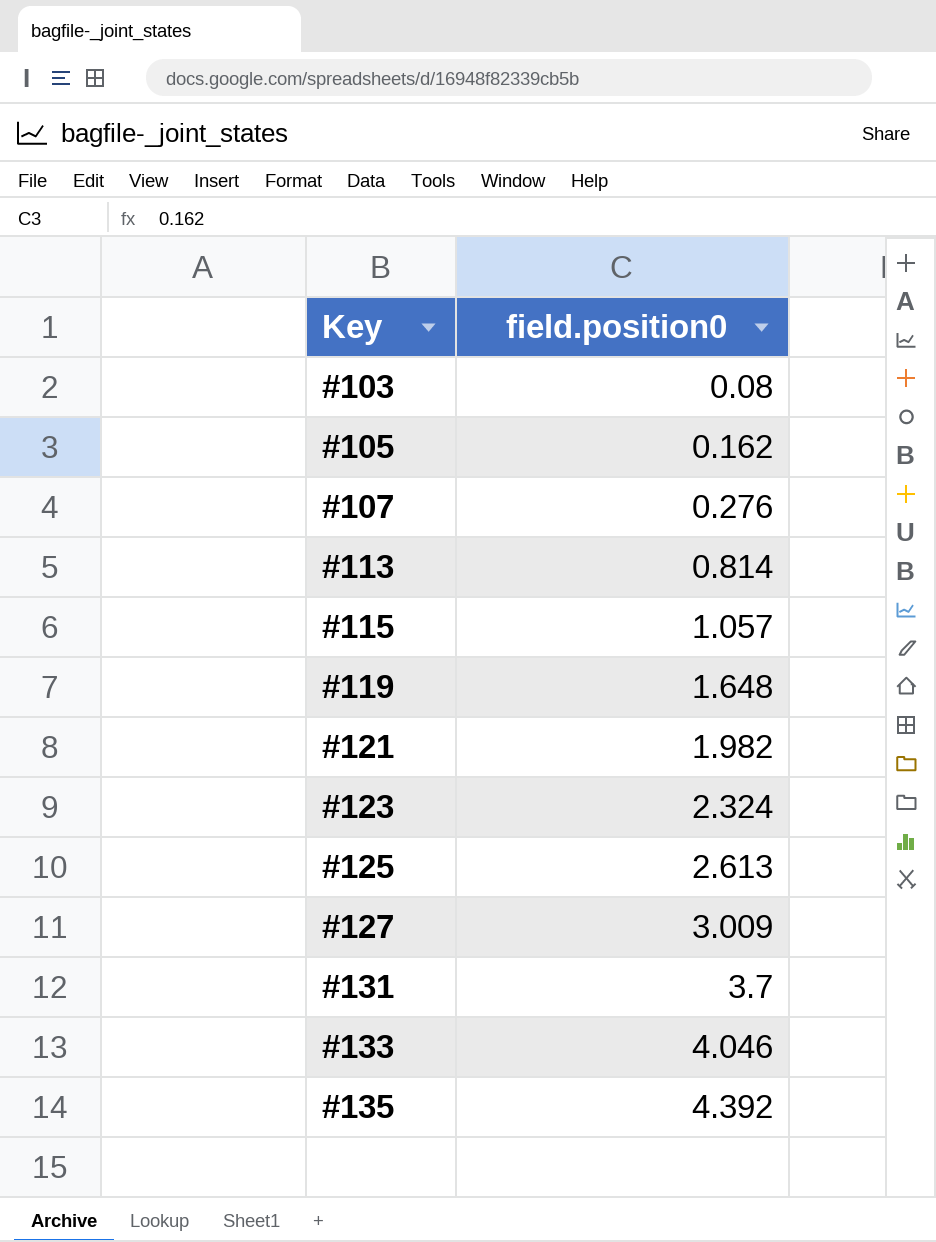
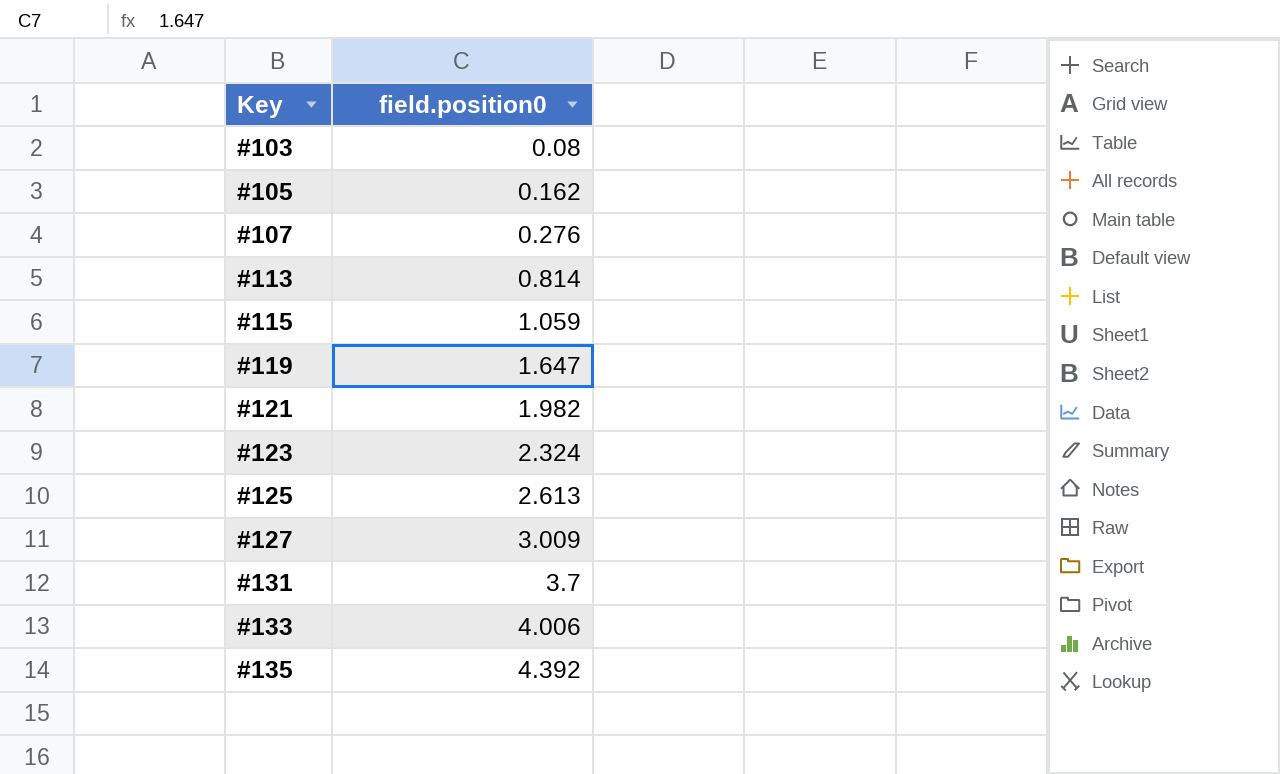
#115 | field.position0: 1.057 -> 1.059
#119 | field.position0: 1.648 -> 1.647
#133 | field.position0: 4.046 -> 4.006

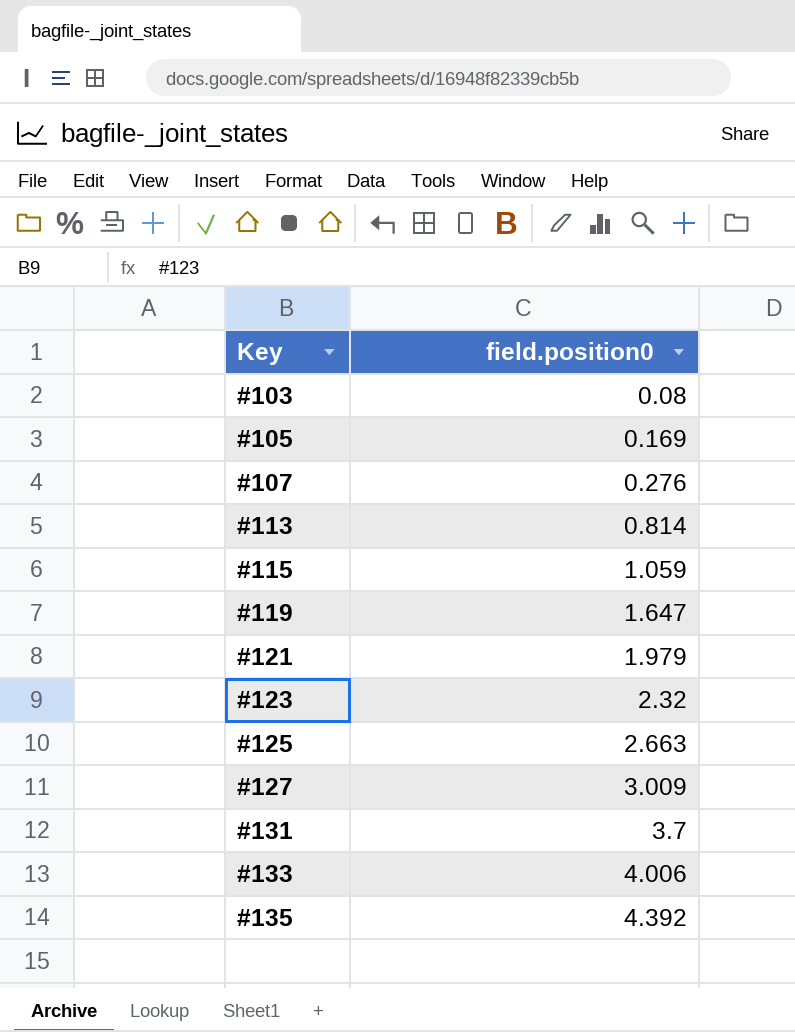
#105 | field.position0: 0.162 -> 0.169
#121 | field.position0: 1.982 -> 1.979
#123 | field.position0: 2.324 -> 2.32
#125 | field.position0: 2.613 -> 2.663

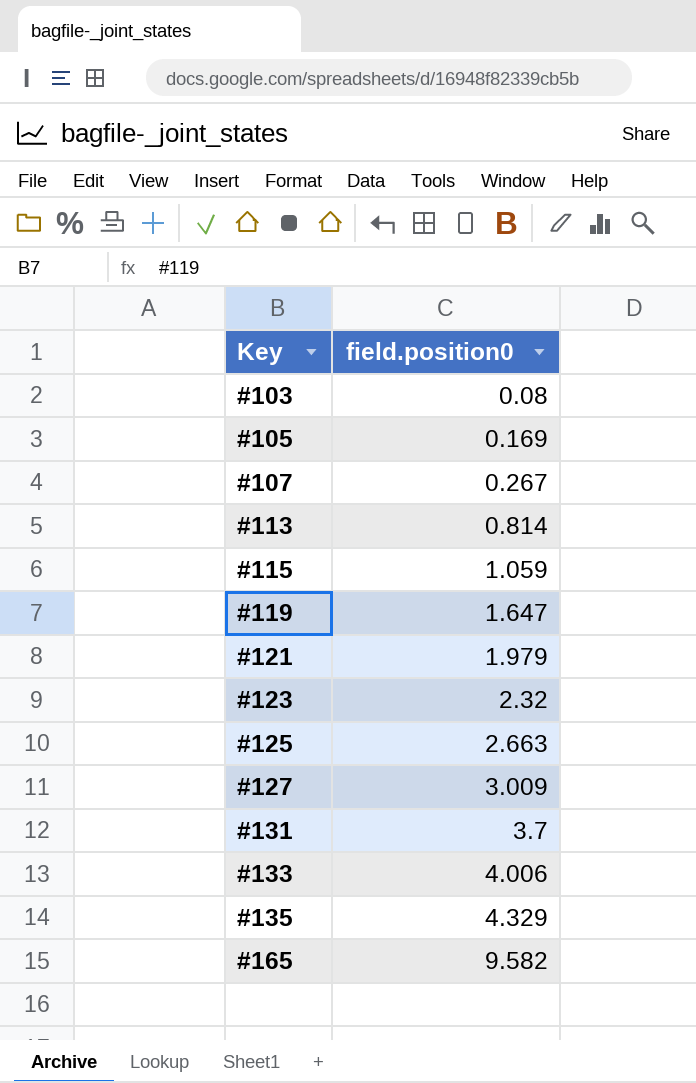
#107 | field.position0: 0.276 -> 0.267
#135 | field.position0: 4.392 -> 4.329
row #165: none -> 9.582

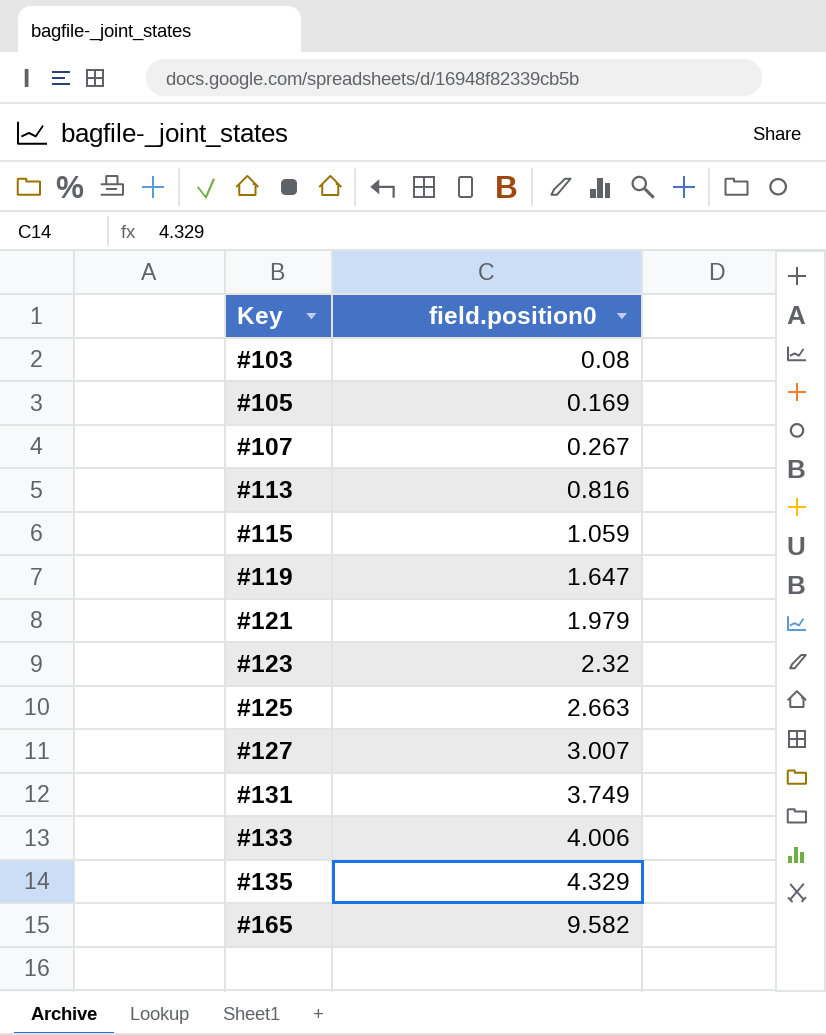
#113 | field.position0: 0.814 -> 0.816
#127 | field.position0: 3.009 -> 3.007
#131 | field.position0: 3.7 -> 3.749

